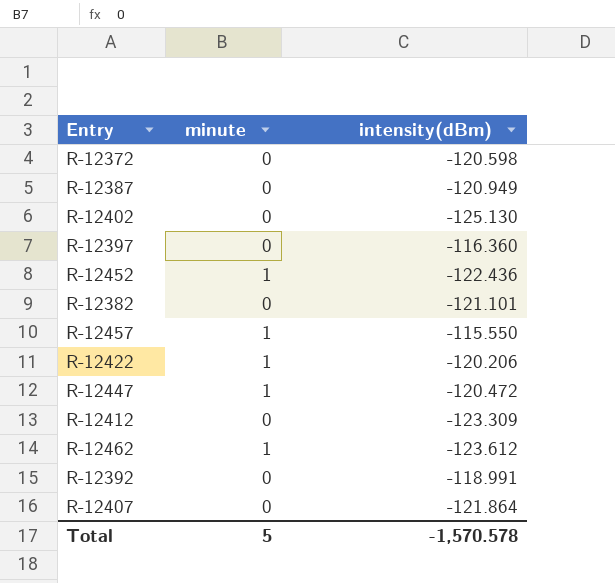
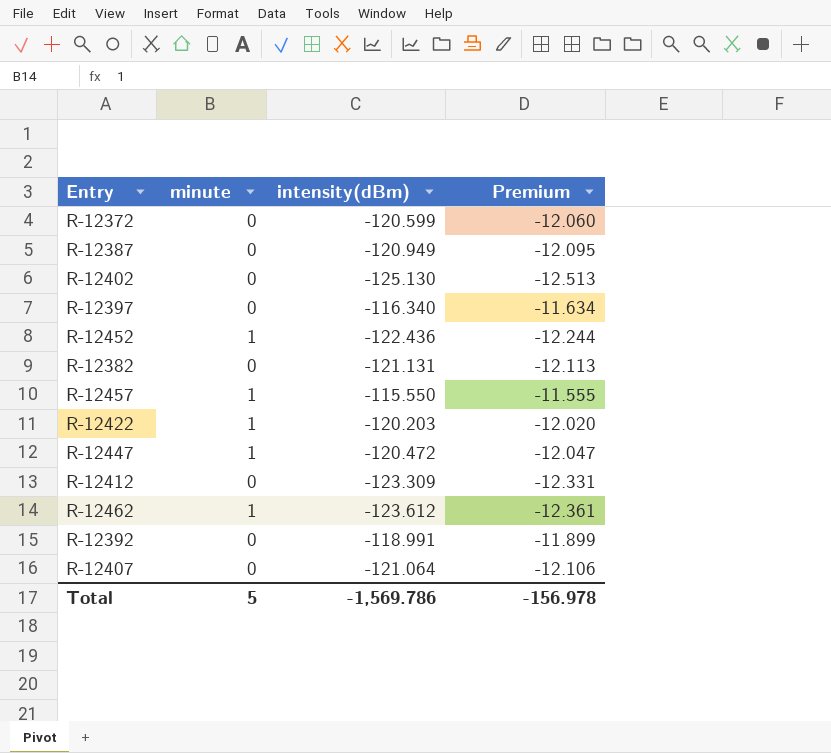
column Premium | formula: none -> [intensity(dBm)] * 0.1
R-12372 | intensity(dBm): -120.598 -> -120.599
R-12397 | intensity(dBm): -116.360 -> -116.340
R-12382 | intensity(dBm): -121.101 -> -121.131
R-12422 | intensity(dBm): -120.206 -> -120.203
R-12407 | intensity(dBm): -121.864 -> -121.064
Total | intensity(dBm): -1,570.578 -> -1,569.786

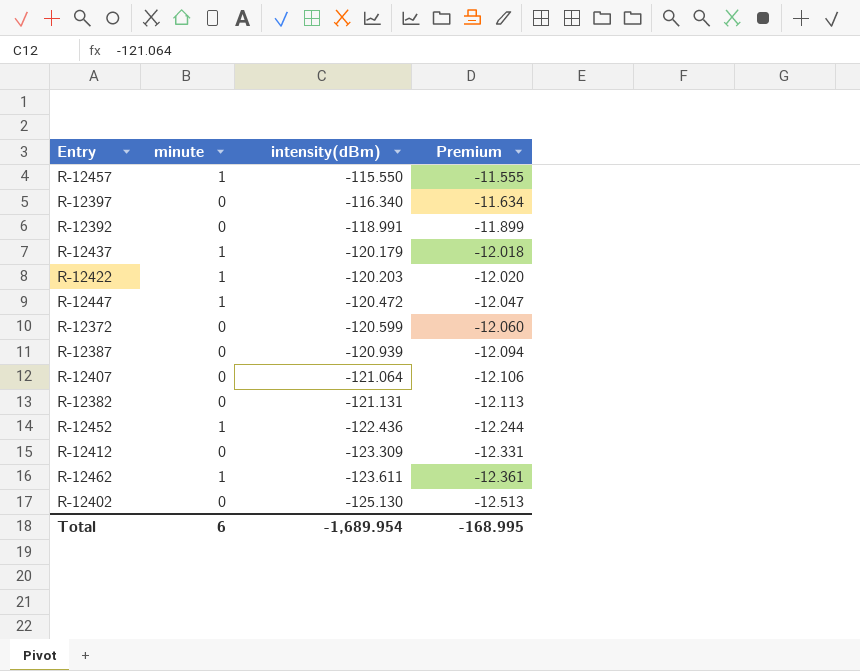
row order: none -> intensity(dBm) descending
row R-12437: none -> 1 | -120.179 | -12.018
R-12387 | intensity(dBm): -120.949 -> -120.939
R-12387 | Premium: -12.095 -> -12.094
R-12462 | intensity(dBm): -123.612 -> -123.611
Total | minute: 5 -> 6
Total | intensity(dBm): -1,569.786 -> -1,689.954
Total | Premium: -156.978 -> -168.995

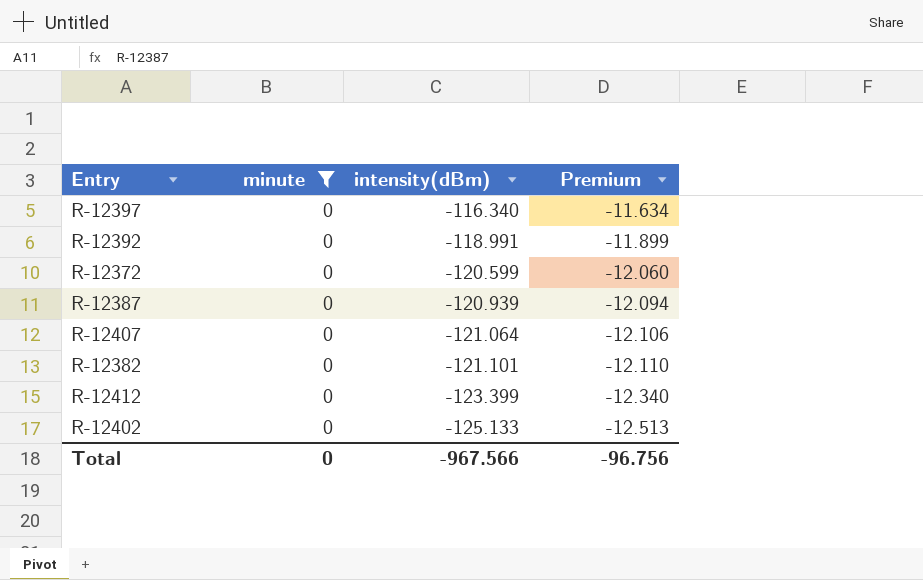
filter: none -> minute = 0
R-12382 | intensity(dBm): -121.131 -> -121.101
R-12382 | Premium: -12.113 -> -12.110
R-12412 | intensity(dBm): -123.309 -> -123.399
R-12412 | Premium: -12.331 -> -12.340
R-12402 | intensity(dBm): -125.130 -> -125.133
Total | minute: 6 -> 0
Total | intensity(dBm): -1,689.954 -> -967.566
Total | Premium: -168.995 -> -96.756

